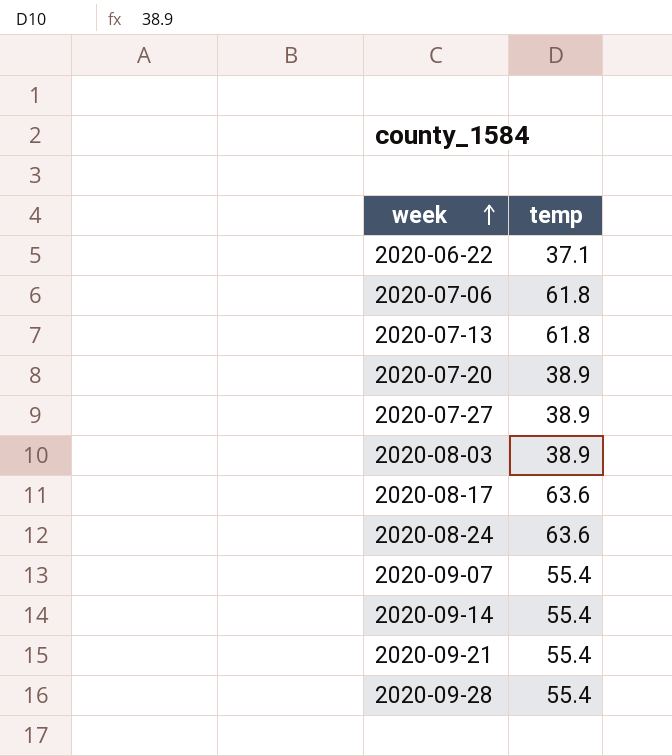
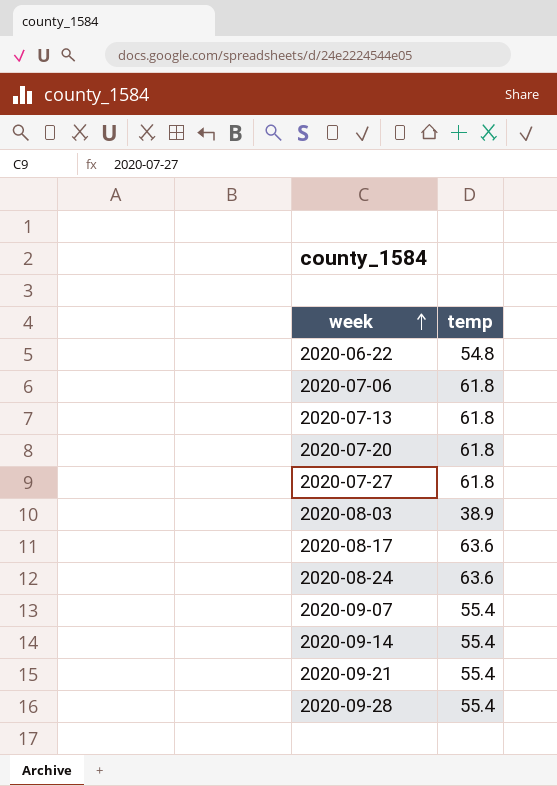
2020-06-22 | temp: 37.1 -> 54.8
2020-07-20 | temp: 38.9 -> 61.8
2020-07-27 | temp: 38.9 -> 61.8

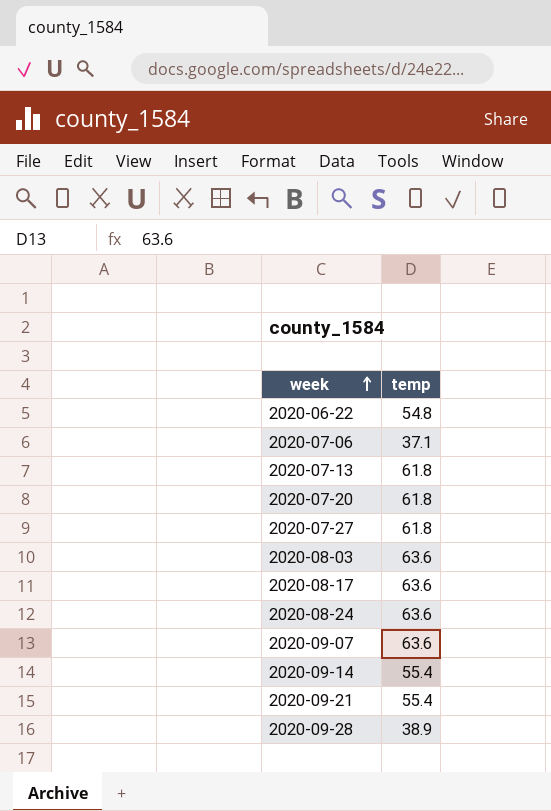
2020-07-06 | temp: 61.8 -> 37.1
2020-08-03 | temp: 38.9 -> 63.6
2020-09-07 | temp: 55.4 -> 63.6
2020-09-28 | temp: 55.4 -> 38.9

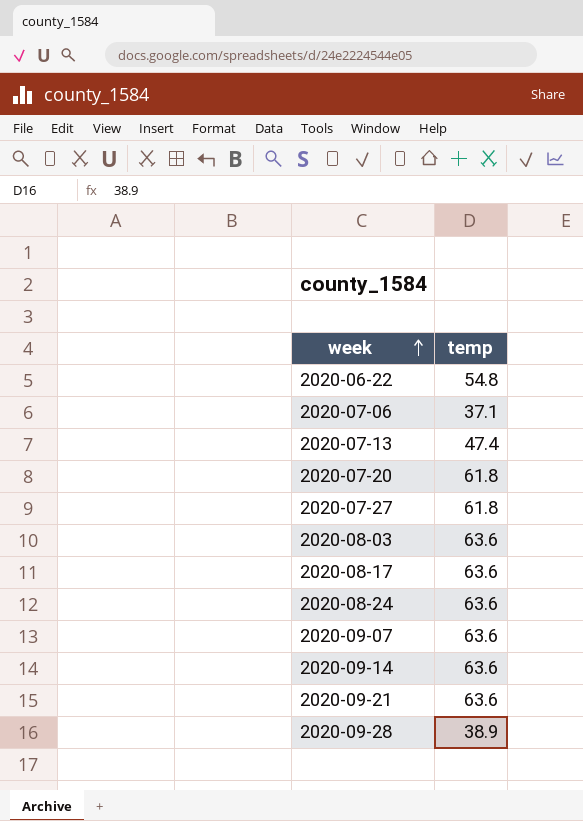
2020-07-13 | temp: 61.8 -> 47.4
2020-09-14 | temp: 55.4 -> 63.6
2020-09-21 | temp: 55.4 -> 63.6

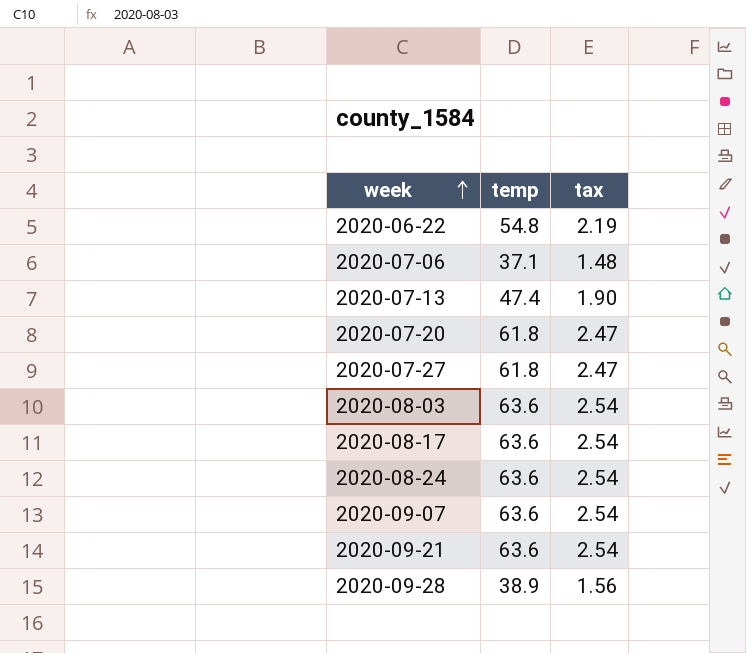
column tax | formula: none -> [temp] * 0.04
row 2020-09-14: 63.6 -> none

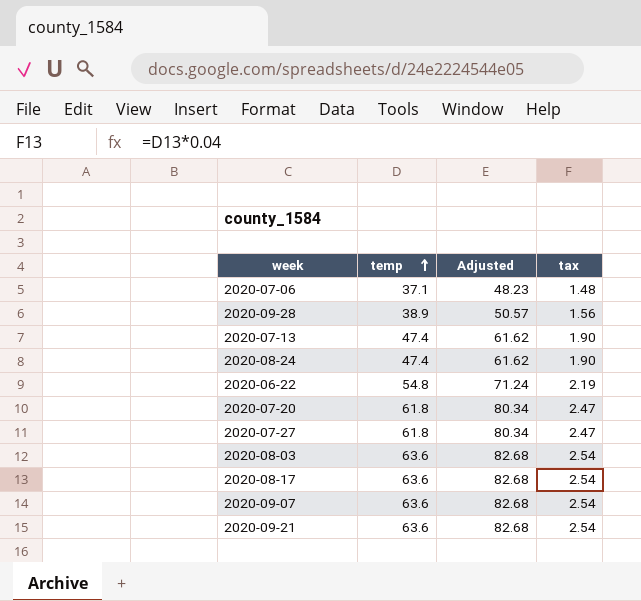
row order: week ascending -> temp ascending
column Adjusted | formula: none -> [temp] * 1.3
2020-08-24 | temp: 63.6 -> 47.4
2020-08-24 | tax: 2.54 -> 1.90

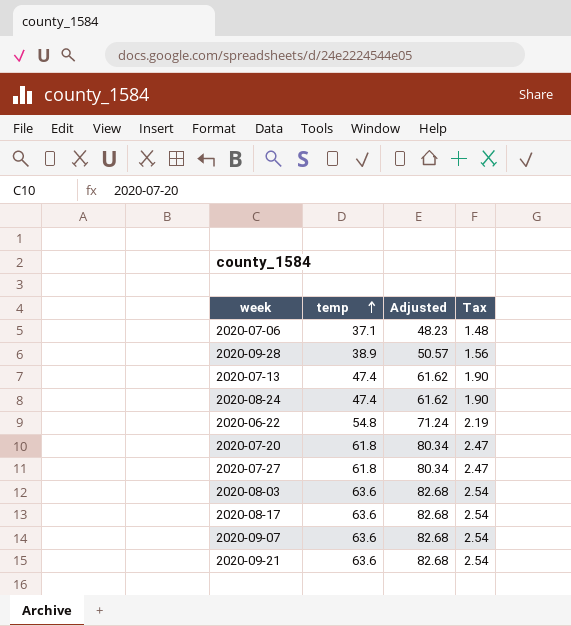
column name: tax -> Tax

